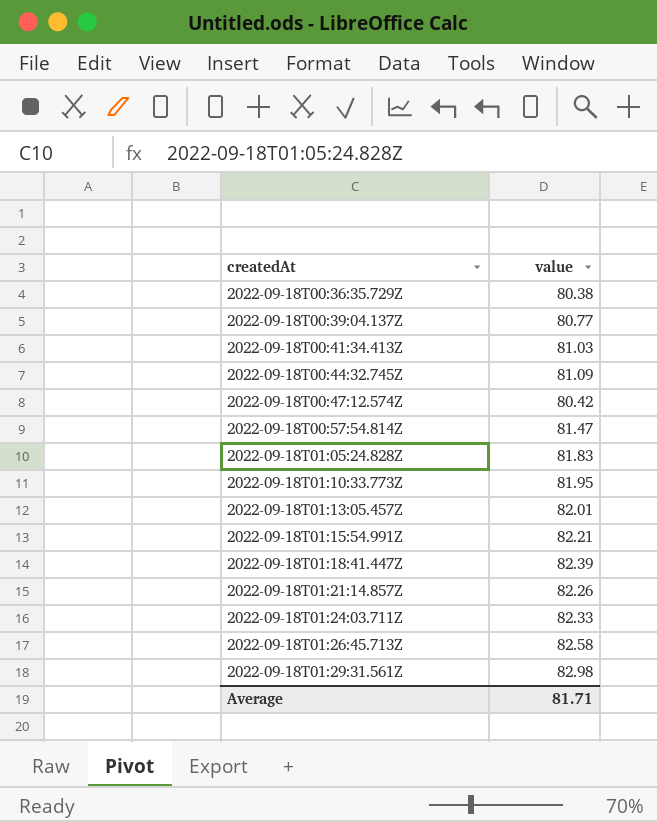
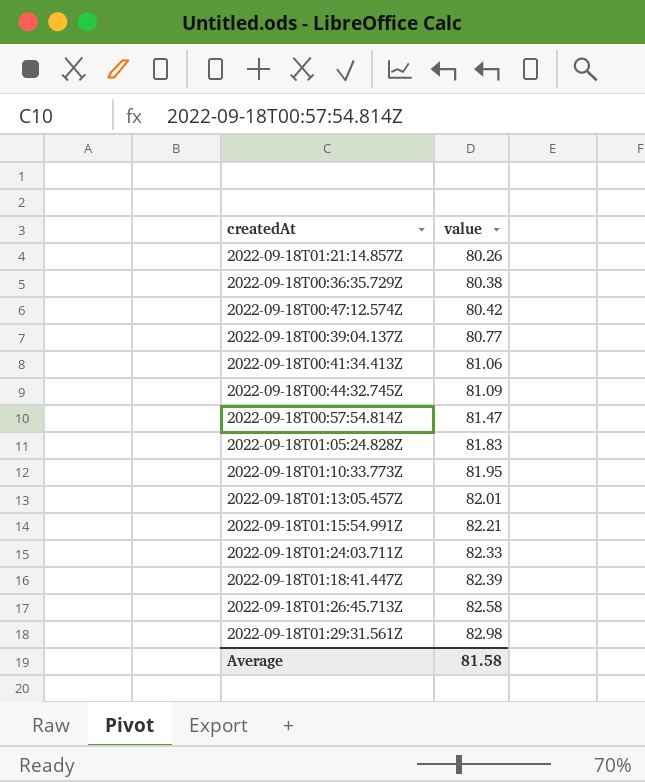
row order: createdAt ascending -> value ascending
2022-09-18T01:21:14.857Z | value: 82.26 -> 80.26
2022-09-18T00:41:34.413Z | value: 81.03 -> 81.06
Average | value: 81.71 -> 81.58

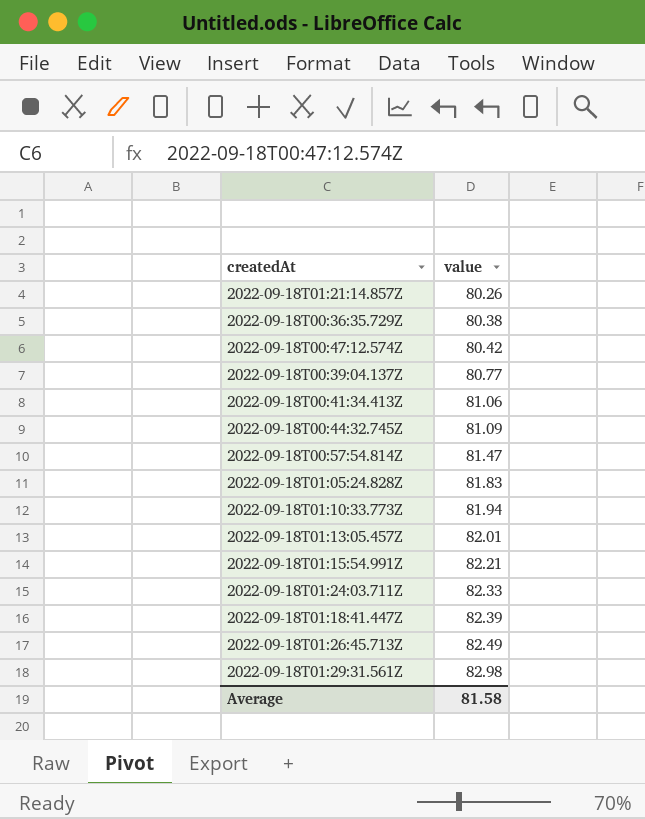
2022-09-18T01:10:33.773Z | value: 81.95 -> 81.94
2022-09-18T01:26:45.713Z | value: 82.58 -> 82.49

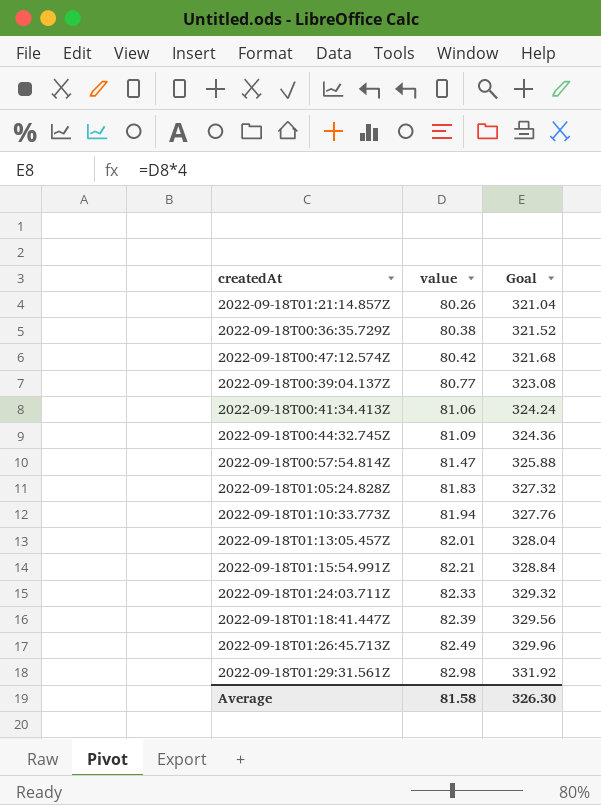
column Goal | formula: none -> [value] * 4

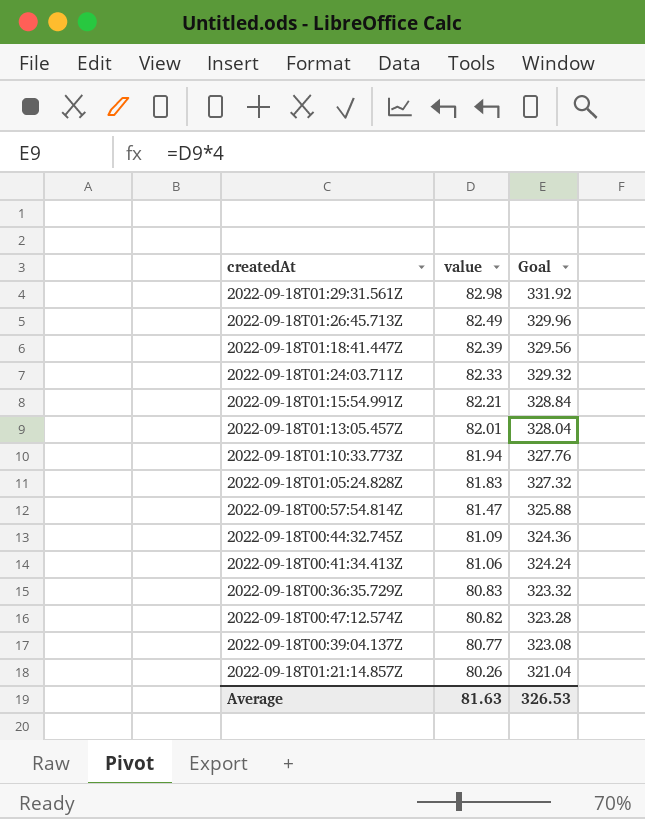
row order: value ascending -> value descending
2022-09-18T00:36:35.729Z | value: 80.38 -> 80.83
2022-09-18T00:36:35.729Z | Goal: 321.52 -> 323.32
2022-09-18T00:47:12.574Z | value: 80.42 -> 80.82
2022-09-18T00:47:12.574Z | Goal: 321.68 -> 323.28
Average | value: 81.58 -> 81.63
Average | Goal: 326.30 -> 326.53

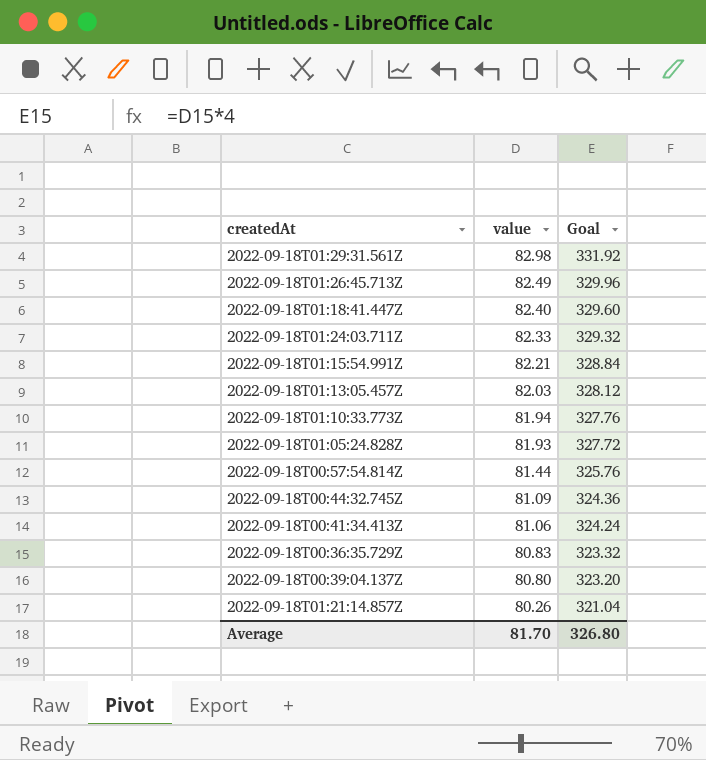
row 2022-09-18T00:47:12.574Z: 80.82 | 323.28 -> none
2022-09-18T01:18:41.447Z | value: 82.39 -> 82.40
2022-09-18T01:18:41.447Z | Goal: 329.56 -> 329.60
2022-09-18T01:13:05.457Z | value: 82.01 -> 82.03
2022-09-18T01:13:05.457Z | Goal: 328.04 -> 328.12
2022-09-18T01:05:24.828Z | value: 81.83 -> 81.93
2022-09-18T01:05:24.828Z | Goal: 327.32 -> 327.72
2022-09-18T00:57:54.814Z | value: 81.47 -> 81.44
2022-09-18T00:57:54.814Z | Goal: 325.88 -> 325.76
2022-09-18T00:39:04.137Z | value: 80.77 -> 80.80
2022-09-18T00:39:04.137Z | Goal: 323.08 -> 323.20
Average | value: 81.63 -> 81.70
Average | Goal: 326.53 -> 326.80

